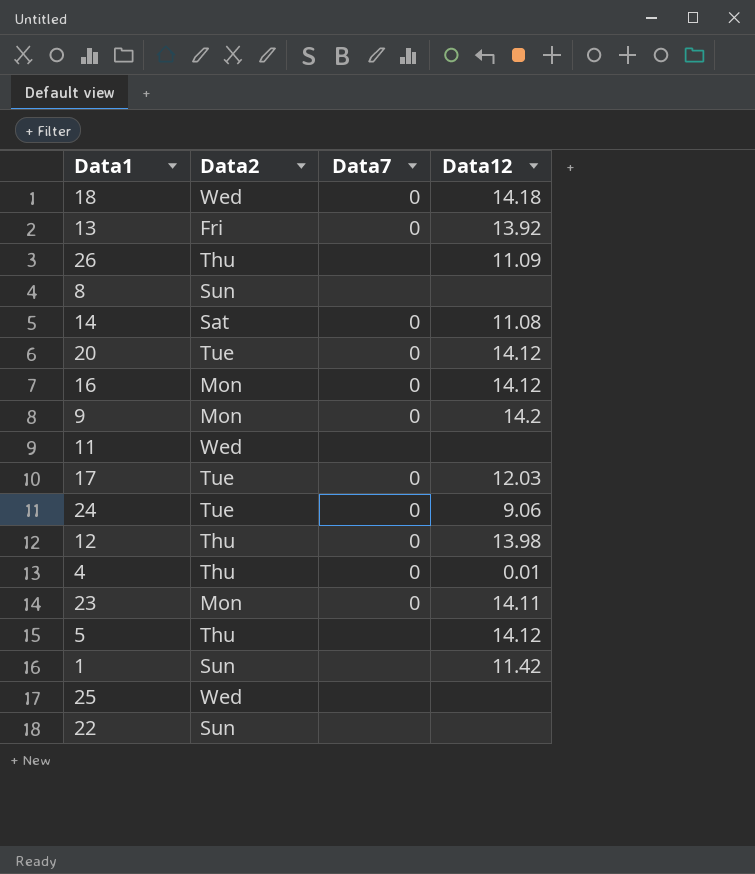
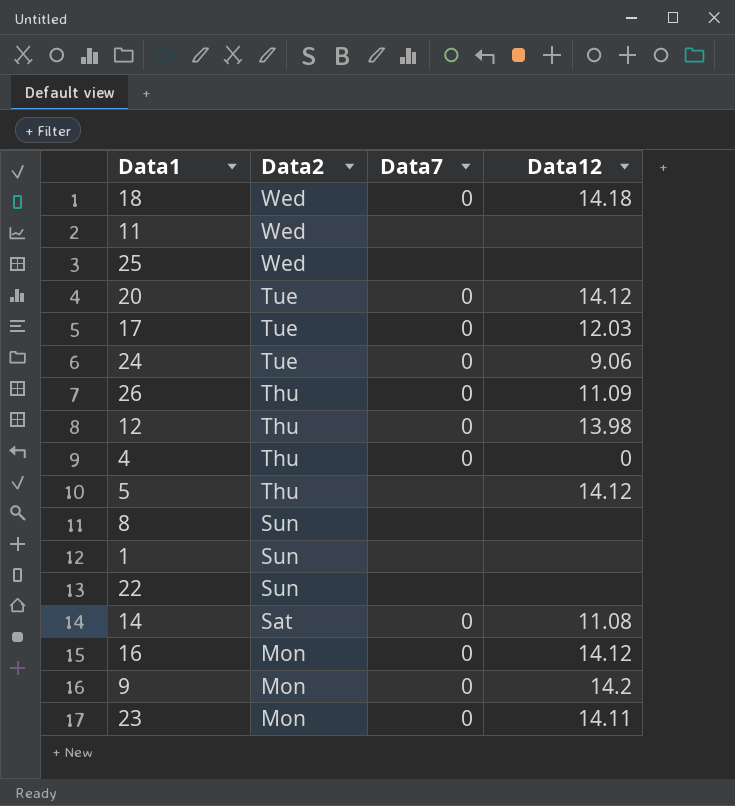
row order: none -> Data2 descending
row 13: Fri | 0 | 13.92 -> none
26 | Data7: none -> 0
4 | Data12: 0.01 -> 0
1 | Data12: 11.42 -> none

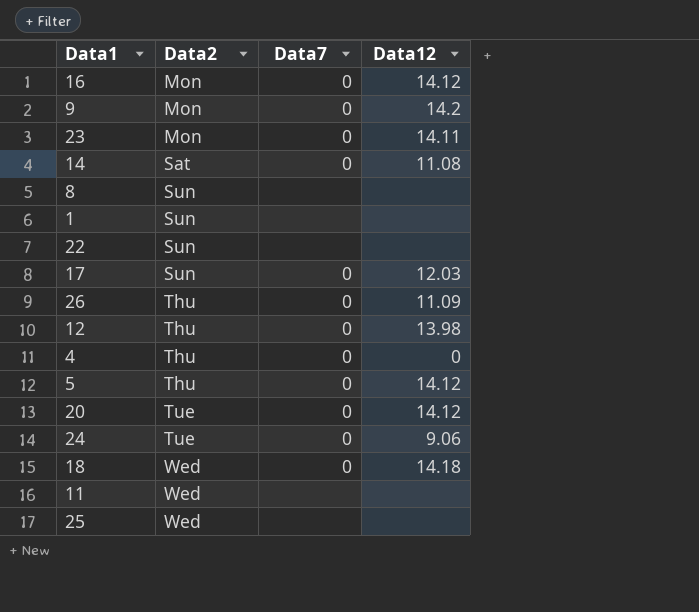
row order: Data2 descending -> Data2 ascending
17 | Data2: Tue -> Sun
5 | Data7: none -> 0

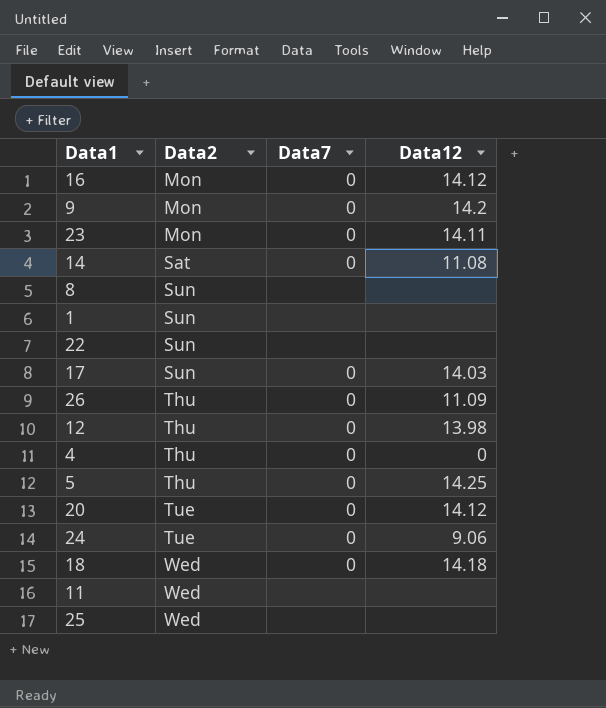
17 | Data12: 12.03 -> 14.03
5 | Data12: 14.12 -> 14.25

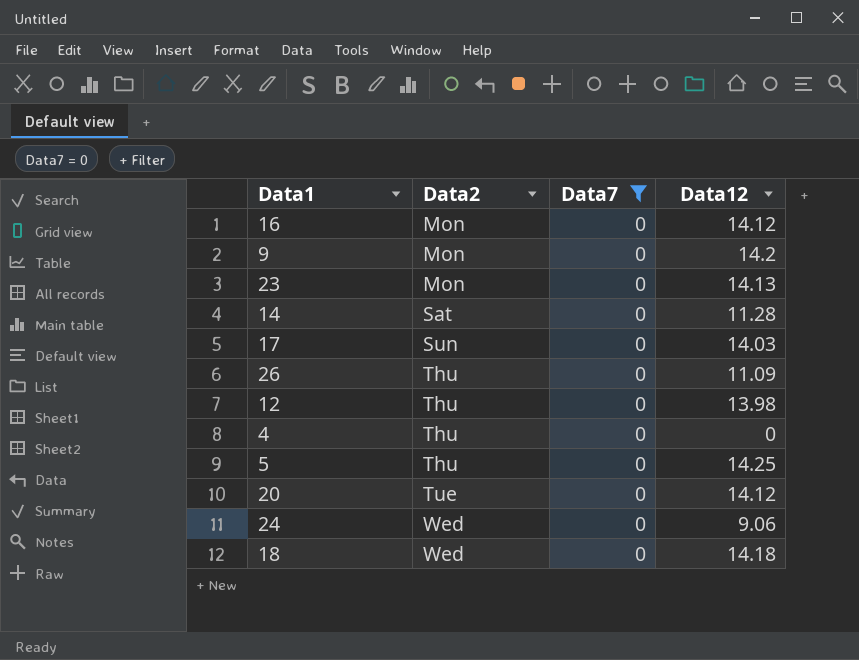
filter: none -> Data7 = 0
23 | Data12: 14.11 -> 14.13
14 | Data12: 11.08 -> 11.28
24 | Data2: Tue -> Wed

